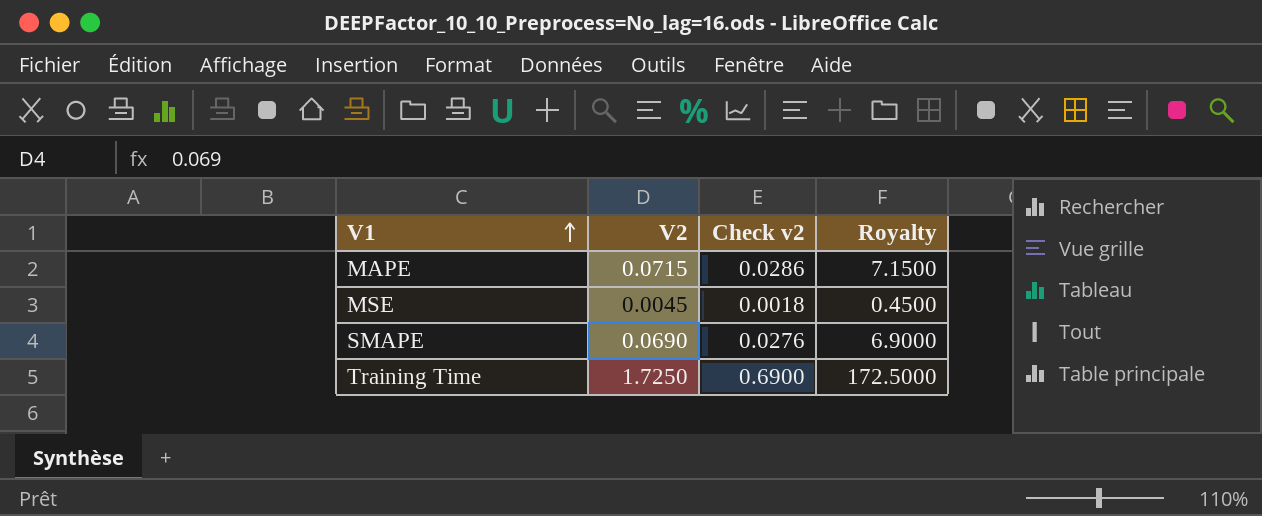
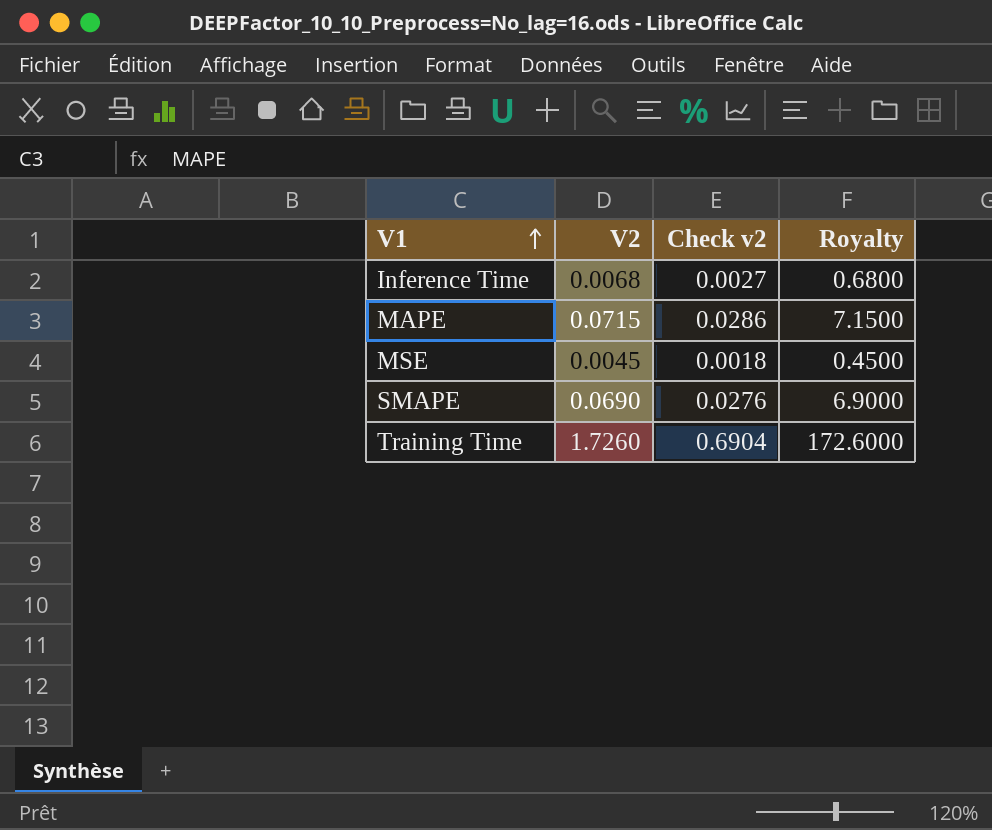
row Inference Time: none -> 0.0068 | 0.0027 | 0.6800
Training Time | V2: 1.7250 -> 1.7260
Training Time | Check v2: 0.6900 -> 0.6904
Training Time | Royalty: 172.5000 -> 172.6000

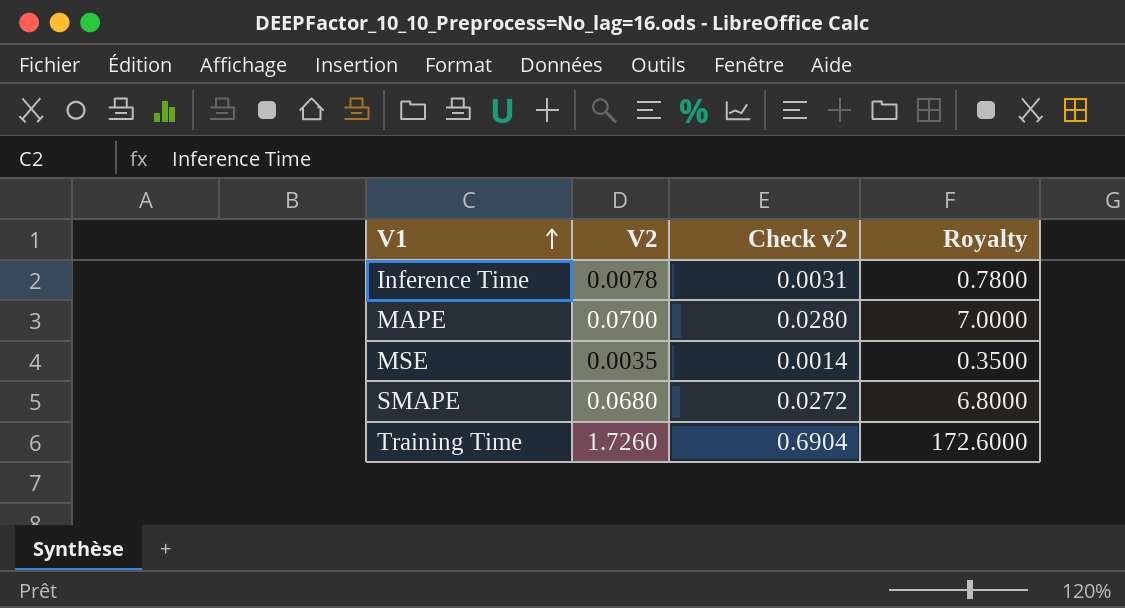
Inference Time | V2: 0.0068 -> 0.0078
Inference Time | Check v2: 0.0027 -> 0.0031
Inference Time | Royalty: 0.6800 -> 0.7800
MAPE | V2: 0.0715 -> 0.0700
MAPE | Check v2: 0.0286 -> 0.0280
MAPE | Royalty: 7.1500 -> 7.0000
MSE | V2: 0.0045 -> 0.0035
MSE | Check v2: 0.0018 -> 0.0014
MSE | Royalty: 0.4500 -> 0.3500
SMAPE | V2: 0.0690 -> 0.0680
SMAPE | Check v2: 0.0276 -> 0.0272
SMAPE | Royalty: 6.9000 -> 6.8000

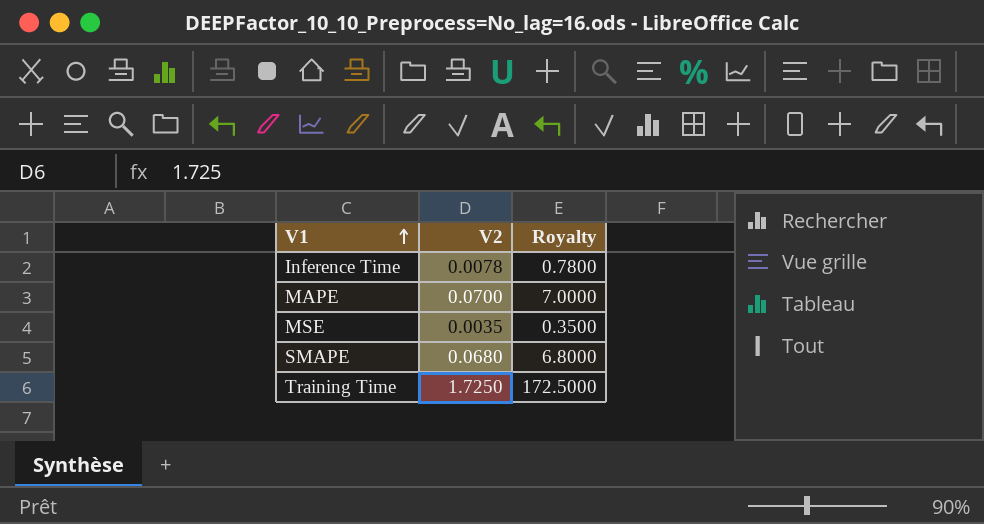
column Check v2 | formula: [V2] * 0.4 -> none
Training Time | V2: 1.7260 -> 1.7250
Training Time | Royalty: 172.6000 -> 172.5000

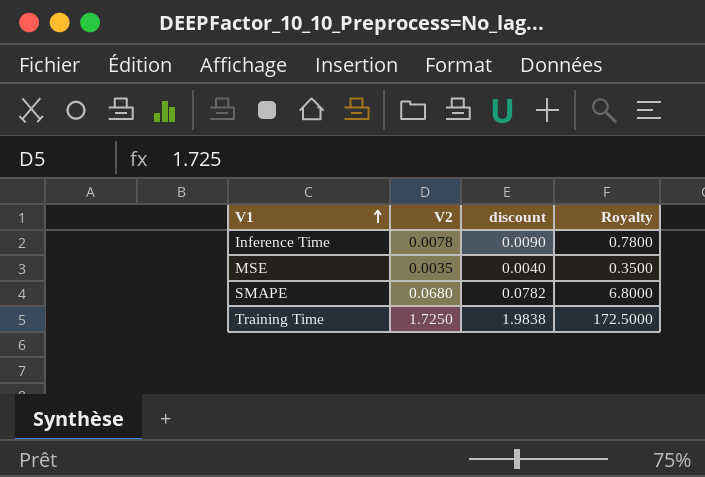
column discount | formula: none -> [V2] * 1.15
row MAPE: 0.0700 | 7.0000 -> none

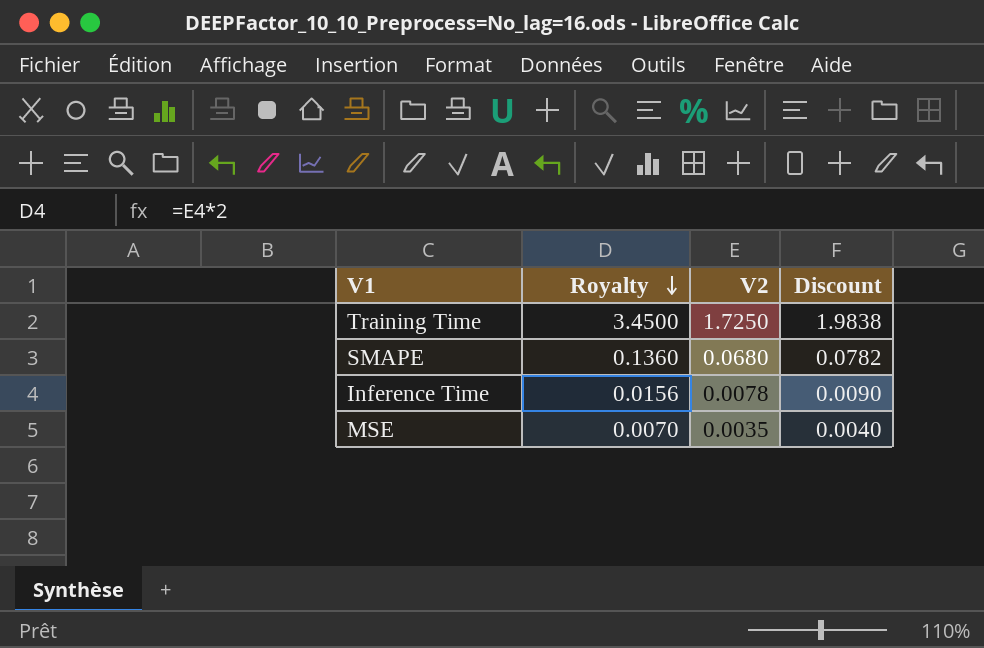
row order: V1 ascending -> Royalty descending
column Royalty | formula: [V2] * 100 -> [V2] * 2
column Royalty | position: 4 -> 2
column name: discount -> Discount

